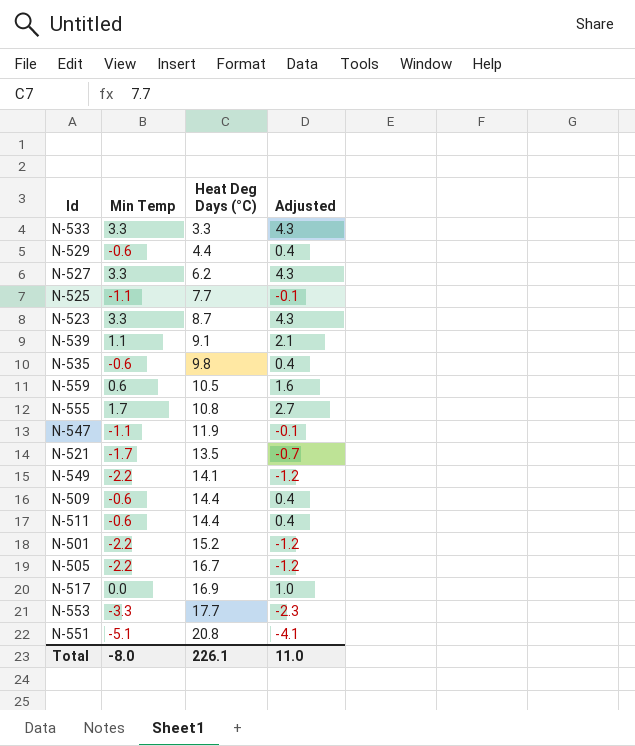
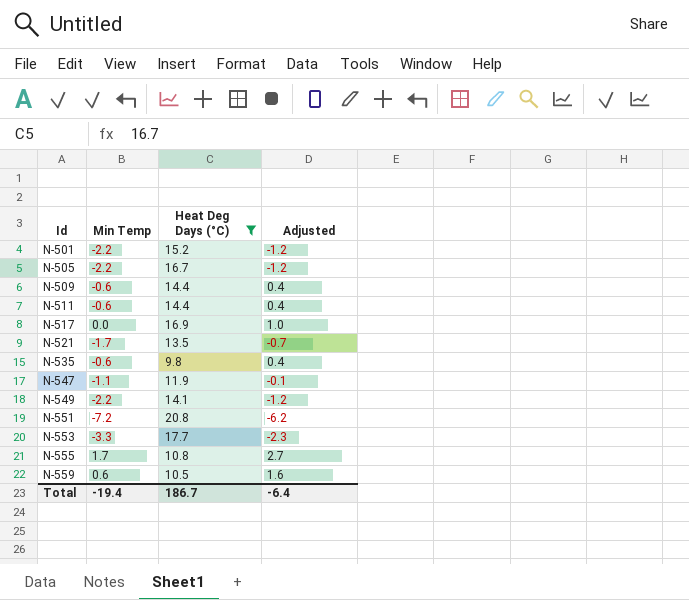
filter: none -> Heat Deg Days (°C) >= 9.8
row order: Heat Deg Days (°C) ascending -> Id ascending
N-551 | Min Temp: -5.1 -> -7.2
N-551 | Adjusted: -4.1 -> -6.2
Total | Min Temp: -8.0 -> -19.4
Total | Heat Deg Days (°C): 226.1 -> 186.7
Total | Adjusted: 11.0 -> -6.4

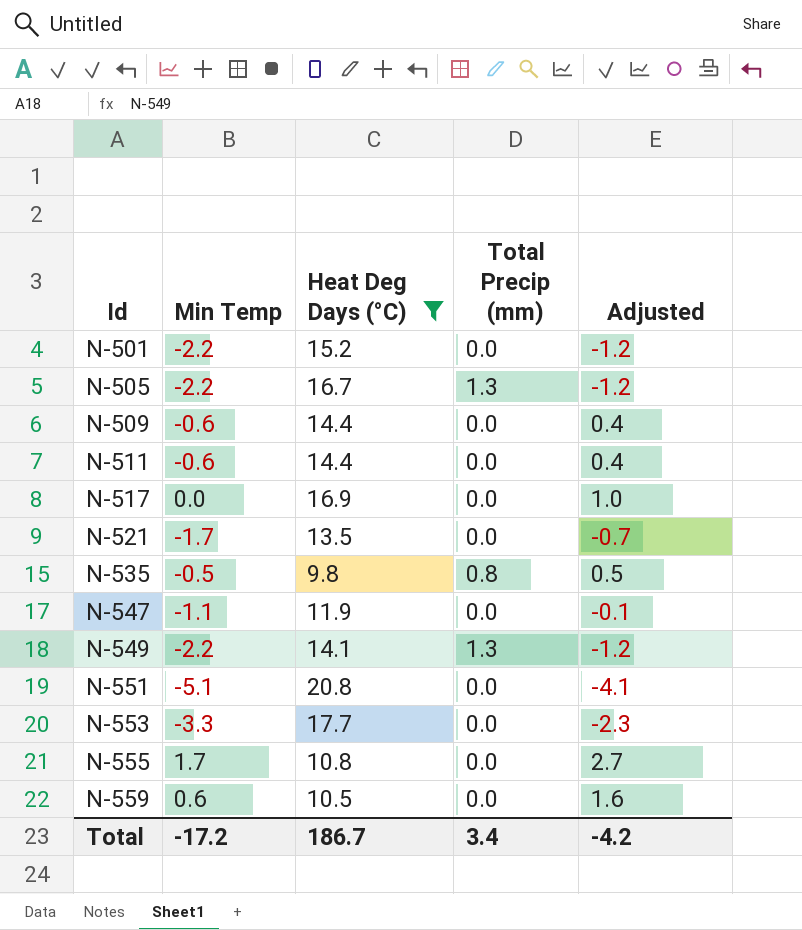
column Total Precip (mm) | position: none -> 4
N-535 | Min Temp: -0.6 -> -0.5
N-535 | Adjusted: 0.4 -> 0.5
N-551 | Min Temp: -7.2 -> -5.1
N-551 | Adjusted: -6.2 -> -4.1
Total | Min Temp: -19.4 -> -17.2
Total | Adjusted: -6.4 -> -4.2

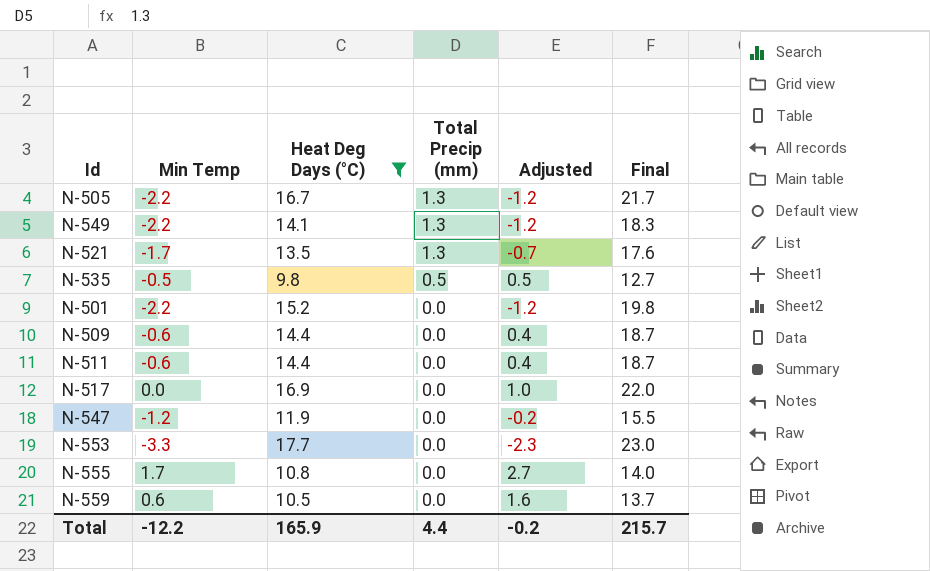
row order: Id ascending -> Total Precip (mm) descending
column Final | formula: none -> [Heat Deg Days (°C)] * 1.3
row N-551: -5.1 | 20.8 | 0.0 | -4.1 -> none
N-521 | Total Precip (mm): 0.0 -> 1.3
N-535 | Total Precip (mm): 0.8 -> 0.5
N-547 | Min Temp: -1.1 -> -1.2
N-547 | Adjusted: -0.1 -> -0.2
Total | Min Temp: -17.2 -> -12.2
Total | Heat Deg Days (°C): 186.7 -> 165.9
Total | Total Precip (mm): 3.4 -> 4.4
Total | Adjusted: -4.2 -> -0.2

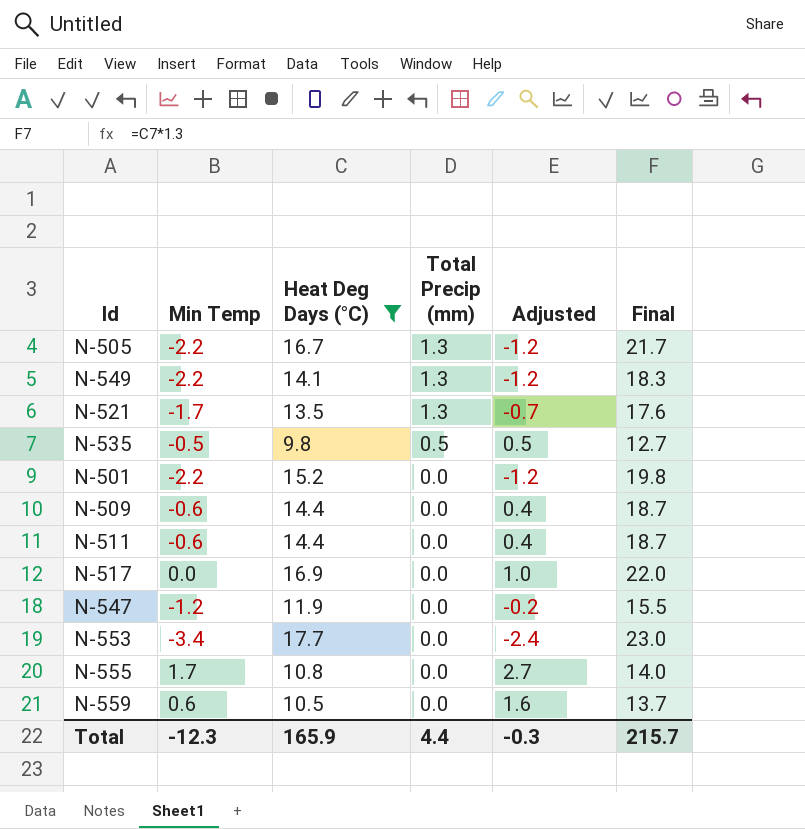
N-553 | Min Temp: -3.3 -> -3.4
N-553 | Adjusted: -2.3 -> -2.4
Total | Min Temp: -12.2 -> -12.3
Total | Adjusted: -0.2 -> -0.3

